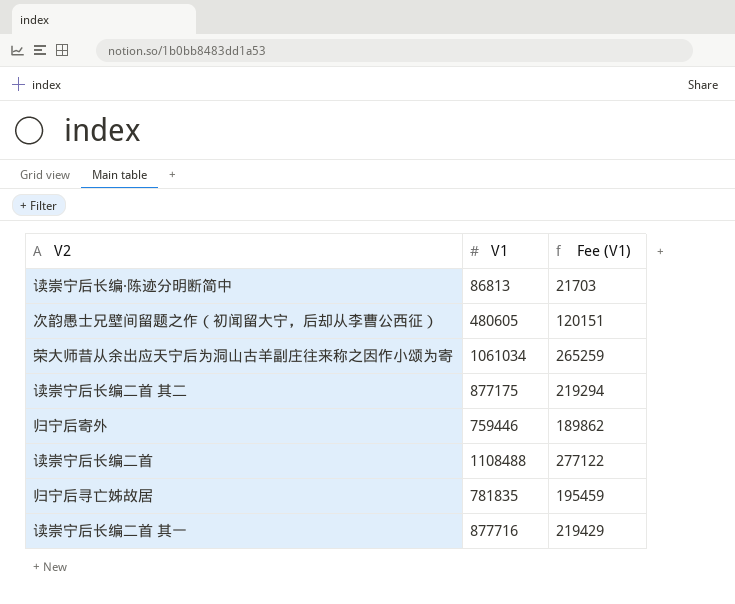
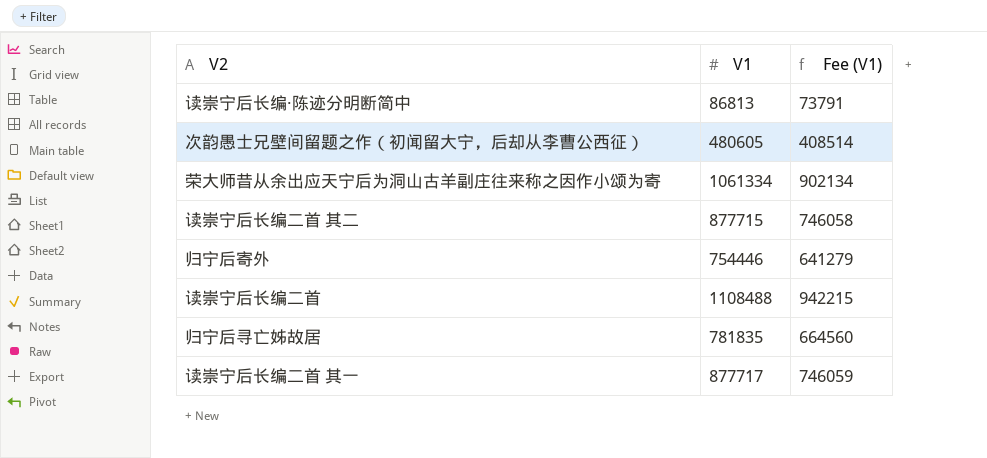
column Fee (V1) | formula: [V1] * 0.25 -> [V1] * 0.85
荣大师昔从余出应天宁后为洞山古羊副庄往来称之因作小颂为寄 | V1: 1061034 -> 1061334
读崇宁后长编二首 其二 | V1: 877175 -> 877715
归宁后寄外 | V1: 759446 -> 754446
读崇宁后长编二首 其一 | V1: 877716 -> 877717

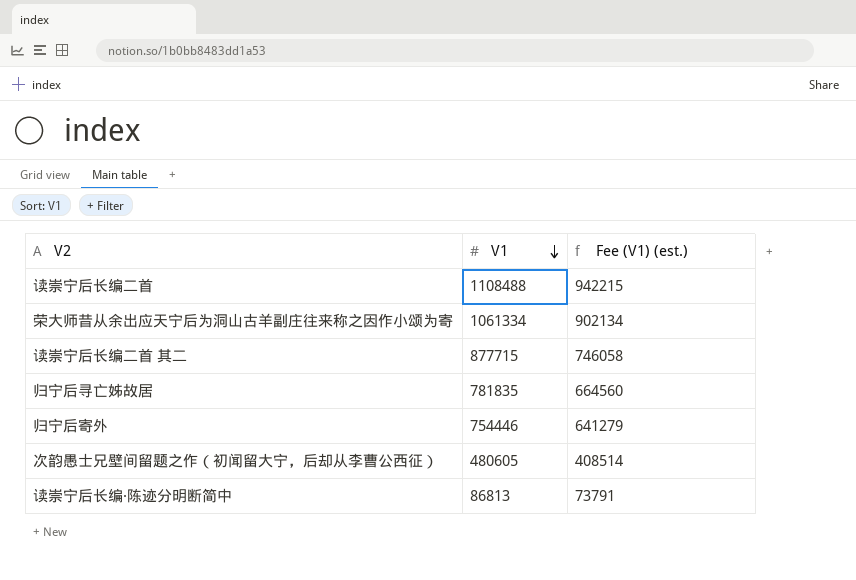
row order: none -> V1 descending
column name: Fee (V1) -> Fee (V1) (est.)
row 读崇宁后长编二首 其一: 877717 | 746059 -> none

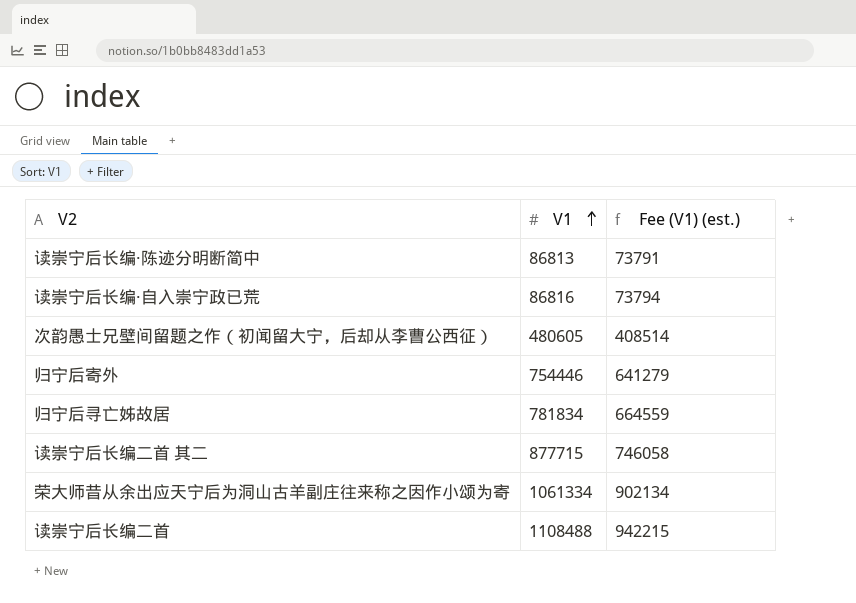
row order: V1 descending -> V1 ascending
row 读崇宁后长编·自入崇宁政已荒: none -> 86816 | 73794
归宁后寻亡姊故居 | V1: 781835 -> 781834
归宁后寻亡姊故居 | Fee (V1) (est.): 664560 -> 664559

